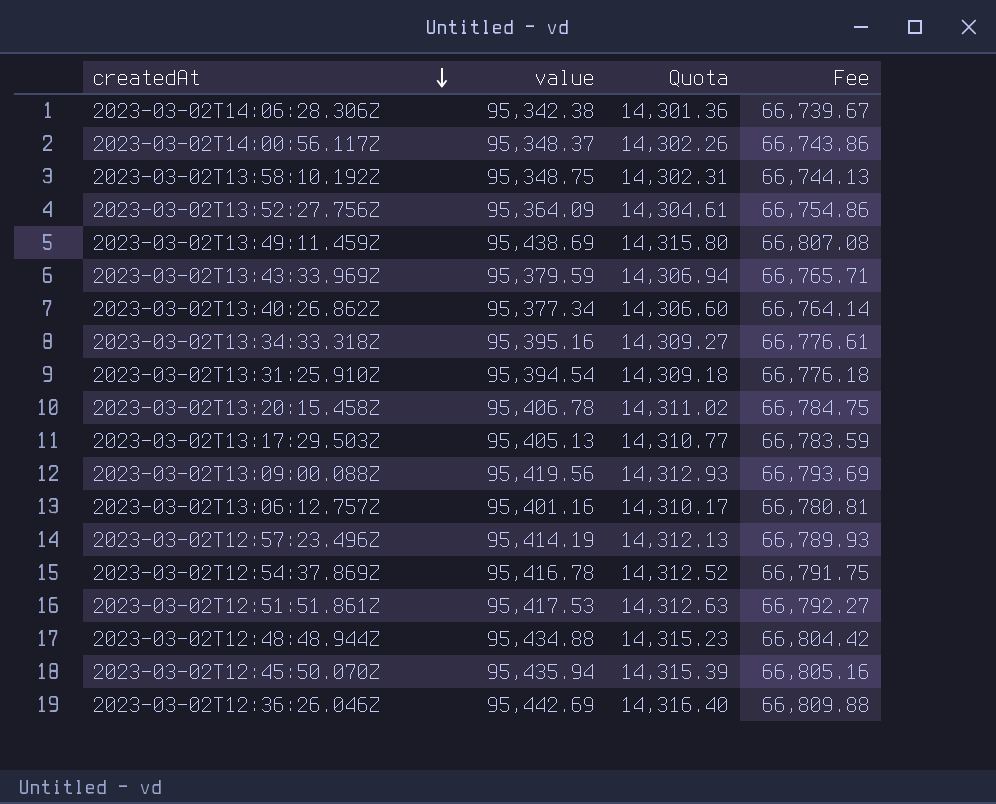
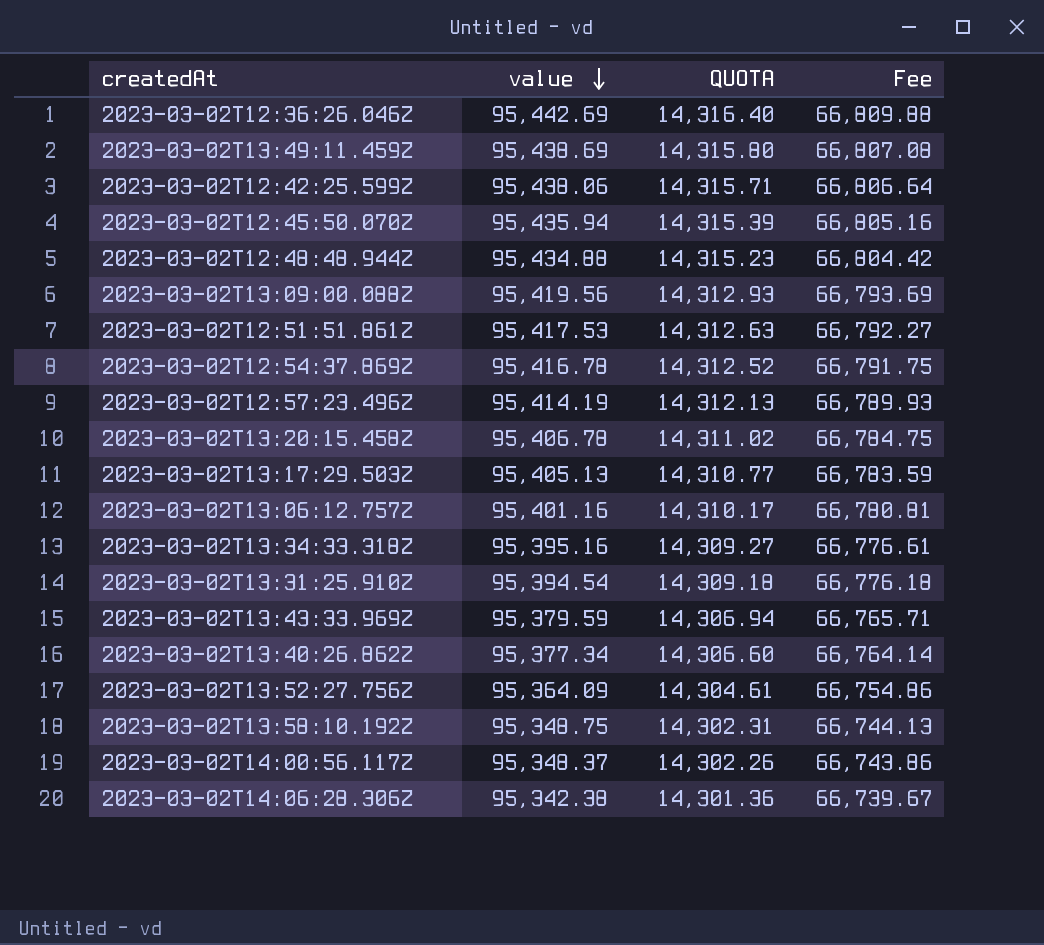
row order: createdAt descending -> value descending
column name: Quota -> QUOTA
row 2023-03-02T12:42:25.599Z: none -> 95,438.06 | 14,315.71 | 66,806.64

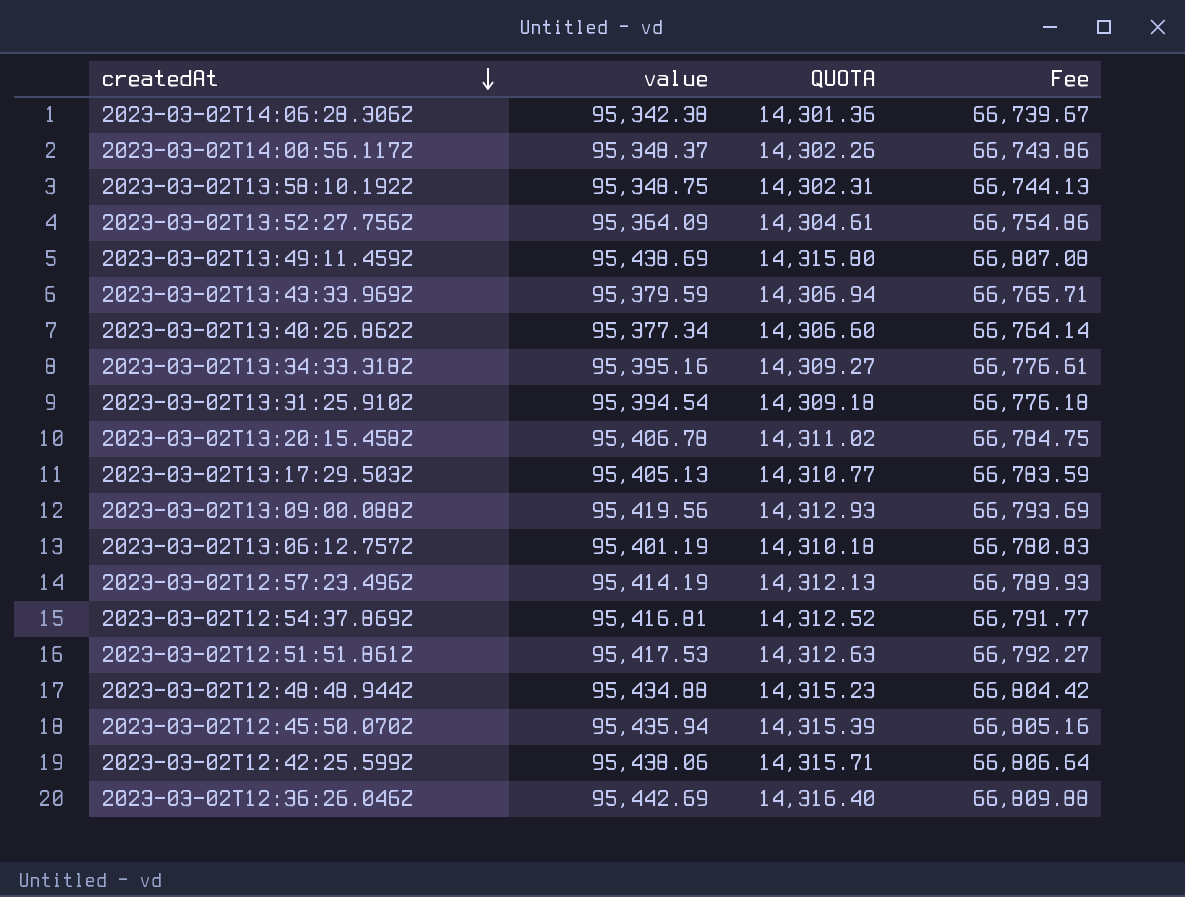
row order: value descending -> createdAt descending
2023-03-02T13:06:12.757Z | value: 95,401.16 -> 95,401.19
2023-03-02T13:06:12.757Z | QUOTA: 14,310.17 -> 14,310.18
2023-03-02T13:06:12.757Z | Fee: 66,780.81 -> 66,780.83
2023-03-02T12:54:37.869Z | value: 95,416.78 -> 95,416.81
2023-03-02T12:54:37.869Z | Fee: 66,791.75 -> 66,791.77

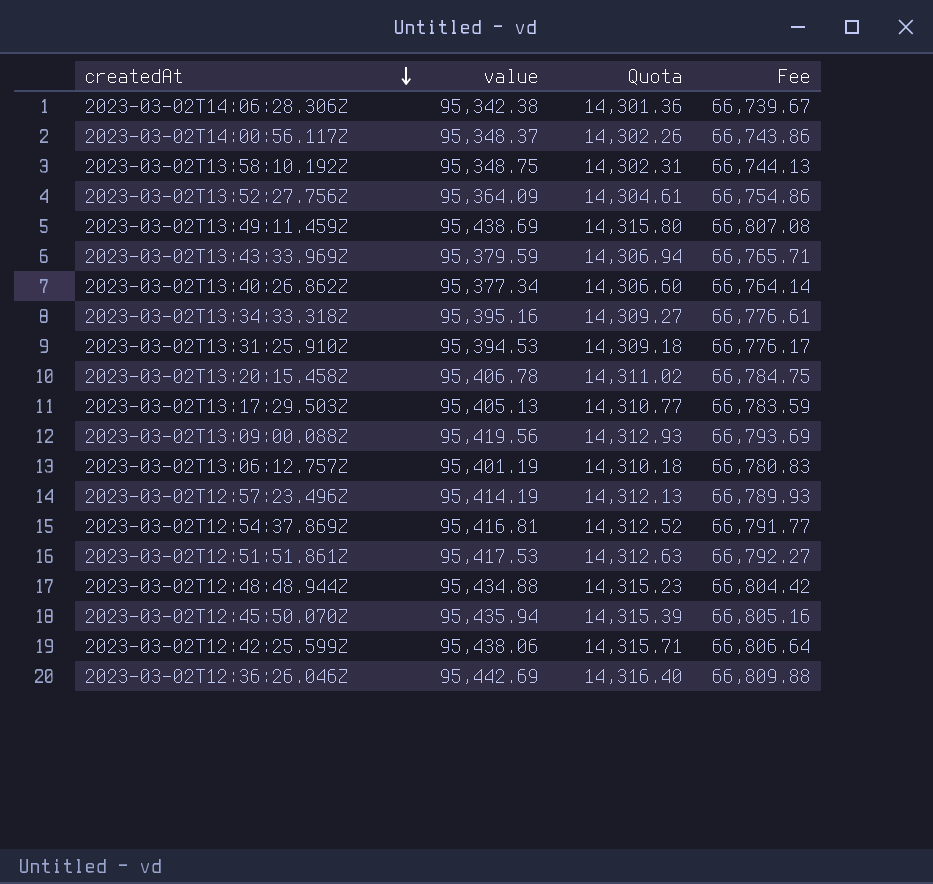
column name: QUOTA -> Quota
2023-03-02T13:31:25.910Z | value: 95,394.54 -> 95,394.53
2023-03-02T13:31:25.910Z | Fee: 66,776.18 -> 66,776.17

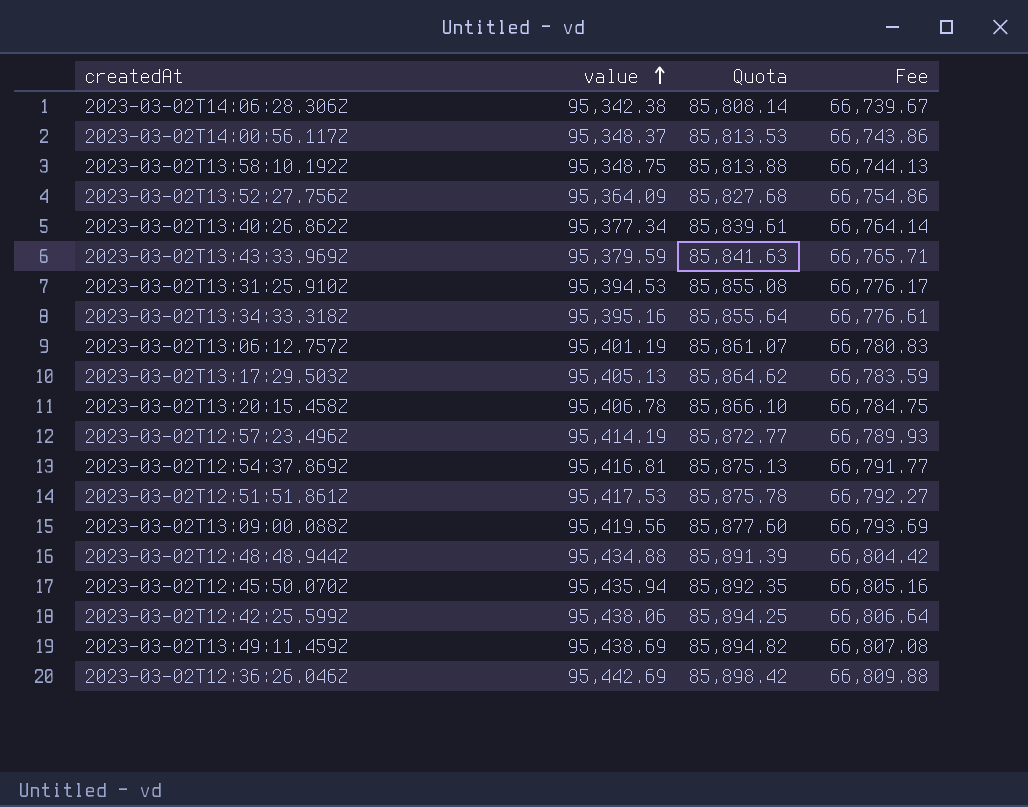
row order: createdAt descending -> value ascending
column Quota | formula: [value] * 0.15 -> [value] * 0.9

